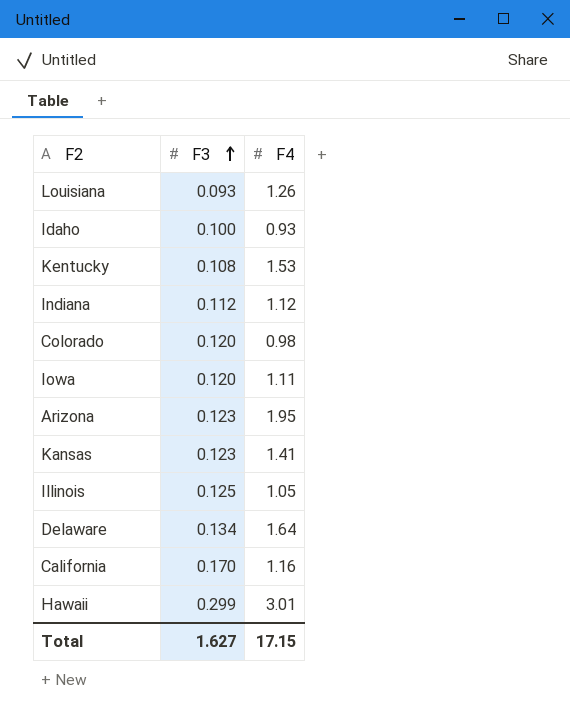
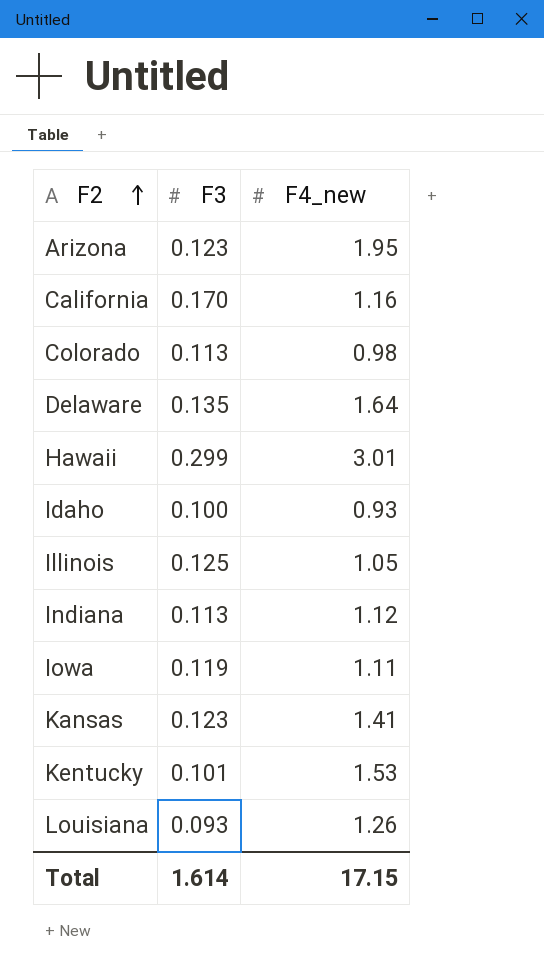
row order: F3 ascending -> F2 ascending
column name: F4 -> F4_new
Colorado | F3: 0.120 -> 0.113
Delaware | F3: 0.134 -> 0.135
Indiana | F3: 0.112 -> 0.113
Iowa | F3: 0.120 -> 0.119
Kentucky | F3: 0.108 -> 0.101
Total | F3: 1.627 -> 1.614

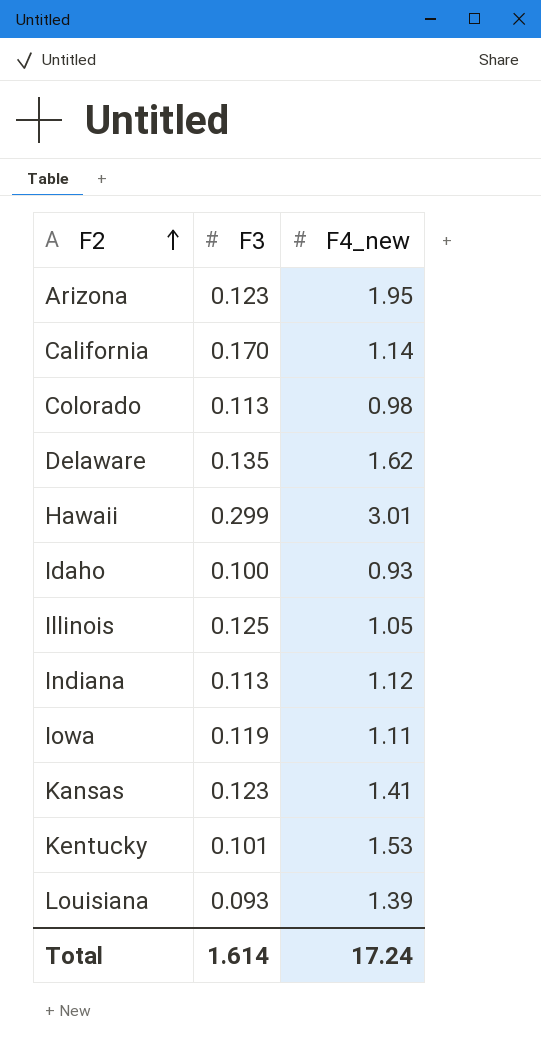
California | F4_new: 1.16 -> 1.14
Delaware | F4_new: 1.64 -> 1.62
Louisiana | F4_new: 1.26 -> 1.39
Total | F4_new: 17.15 -> 17.24

